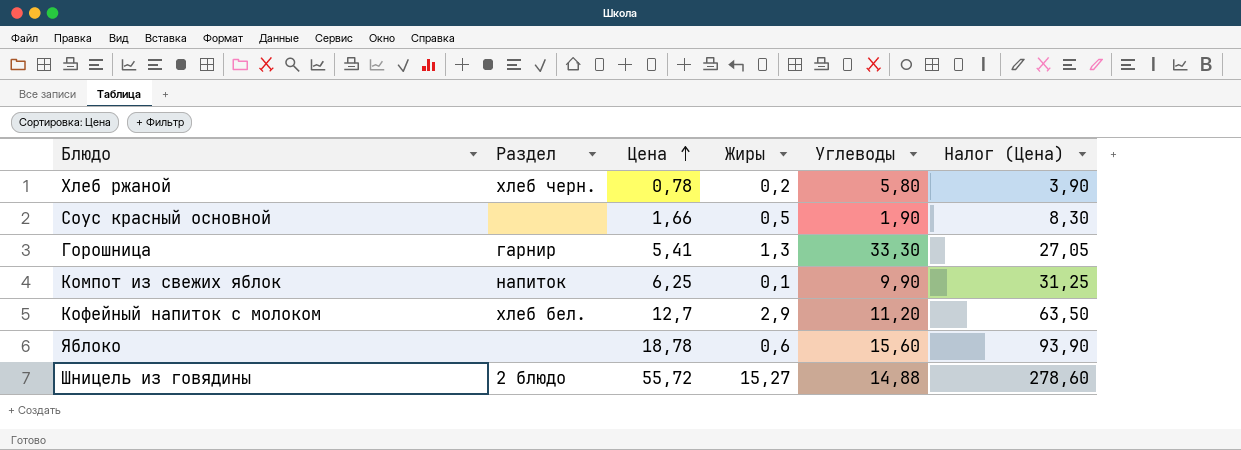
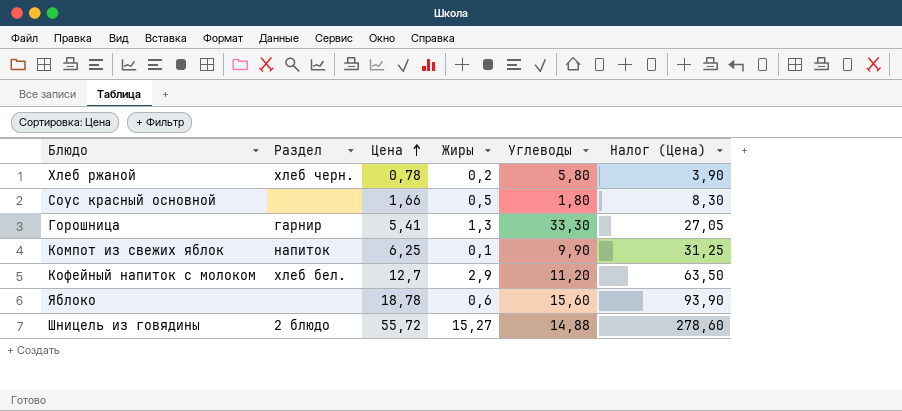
Соус красный основной | Углеводы: 1,90 -> 1,80

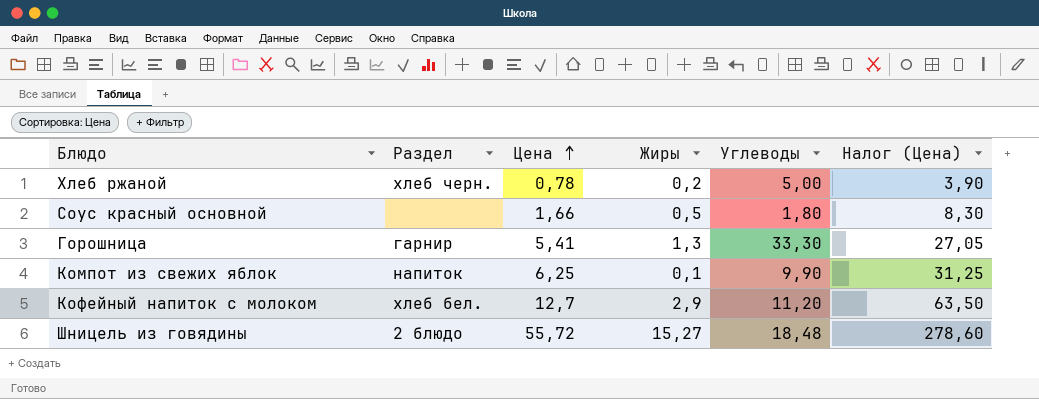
row Яблоко: none | 18,78 | 0,6 | 15,60 | 93,90 -> none
Хлеб ржаной | Углеводы: 5,80 -> 5,00
Шницель из говядины | Углеводы: 14,88 -> 18,48

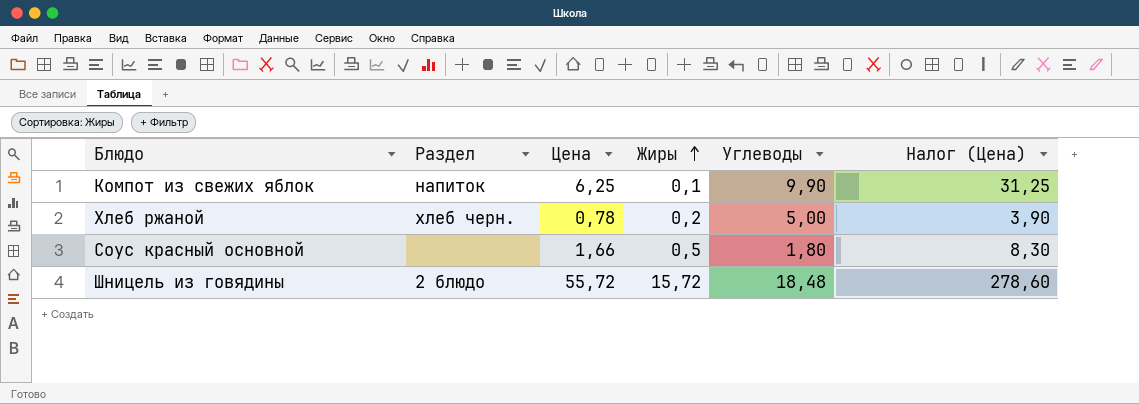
row order: Цена ascending -> Жиры ascending
row Горошница: гарнир | 5,41 | 1,3 | 33,30 | 27,05 -> none
row Кофейный напиток с молоком: хлеб бел. | 12,7 | 2,9 | 11,20 | 63,50 -> none
Шницель из говядины | Жиры: 15,27 -> 15,72

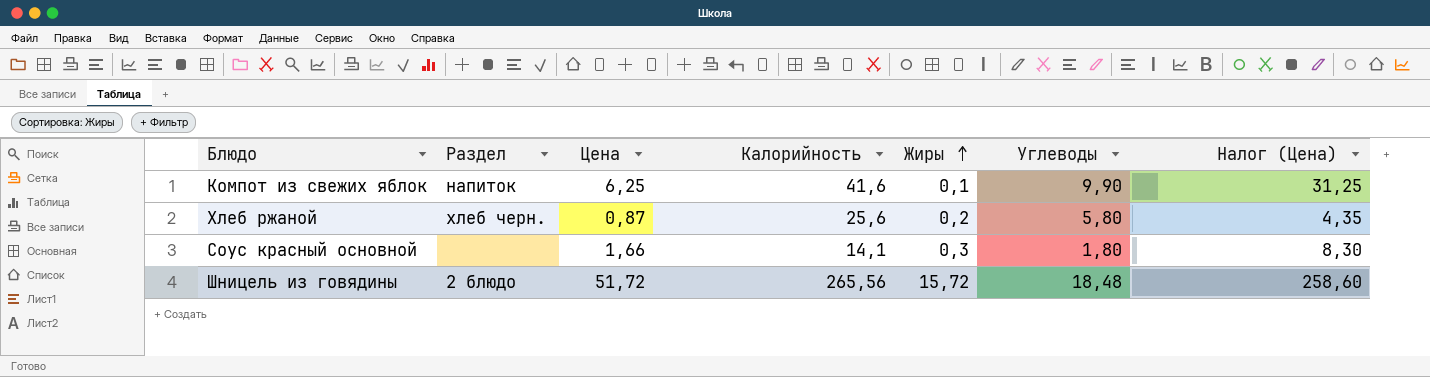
column Калорийность | position: none -> 4
Хлеб ржаной | Цена: 0,78 -> 0,87
Хлеб ржаной | Углеводы: 5,00 -> 5,80
Хлеб ржаной | Налог (Цена): 3,90 -> 4,35
Соус красный основной | Жиры: 0,5 -> 0,3
Шницель из говядины | Цена: 55,72 -> 51,72
Шницель из говядины | Налог (Цена): 278,60 -> 258,60

